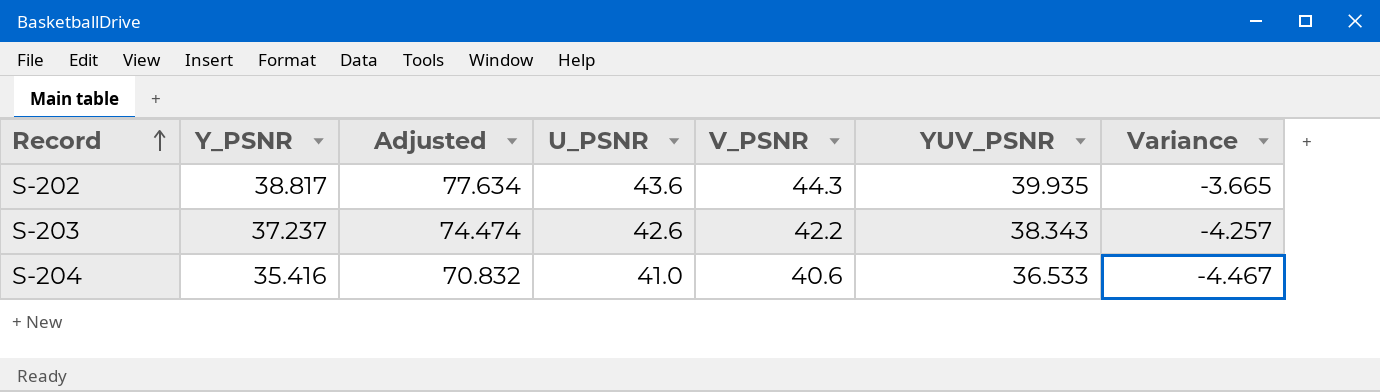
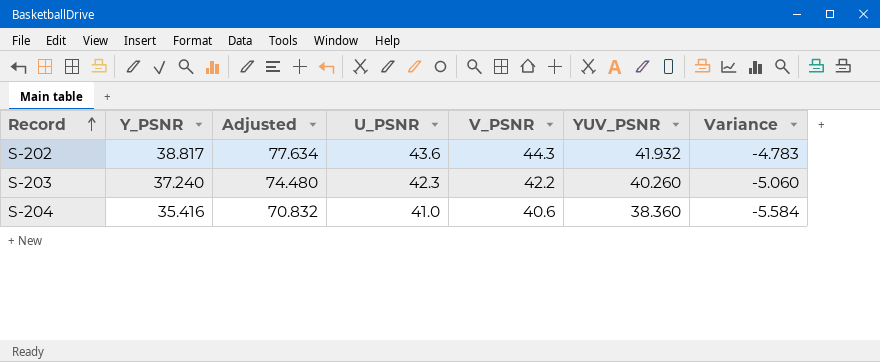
column Variance | formula: [YUV_PSNR] - [U_PSNR] -> [Y_PSNR] - [U_PSNR]
S-202 | YUV_PSNR: 39.935 -> 41.932
S-203 | Y_PSNR: 37.237 -> 37.240
S-203 | Adjusted: 74.474 -> 74.480
S-203 | U_PSNR: 42.6 -> 42.3
S-203 | YUV_PSNR: 38.343 -> 40.260
S-204 | YUV_PSNR: 36.533 -> 38.360

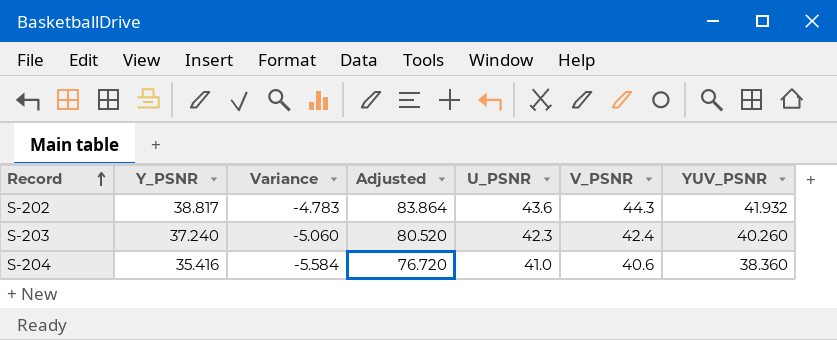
column Variance | position: 7 -> 3
column Adjusted | formula: [Y_PSNR] * 2 -> [YUV_PSNR] * 2
S-203 | V_PSNR: 42.2 -> 42.4

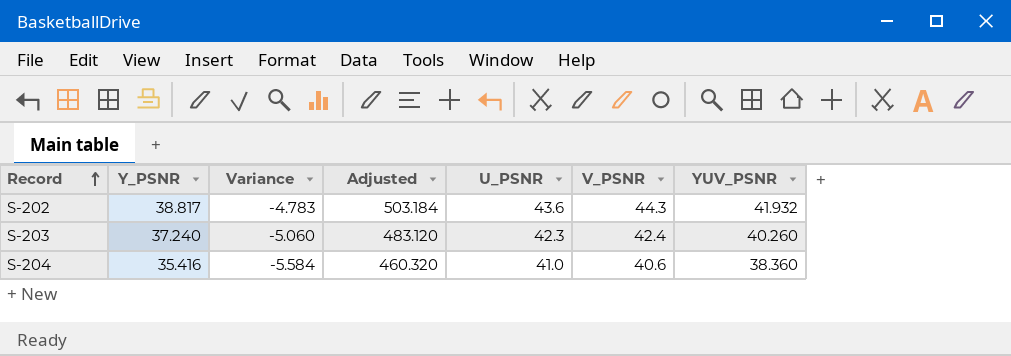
column Adjusted | formula: [YUV_PSNR] * 2 -> [YUV_PSNR] * 12

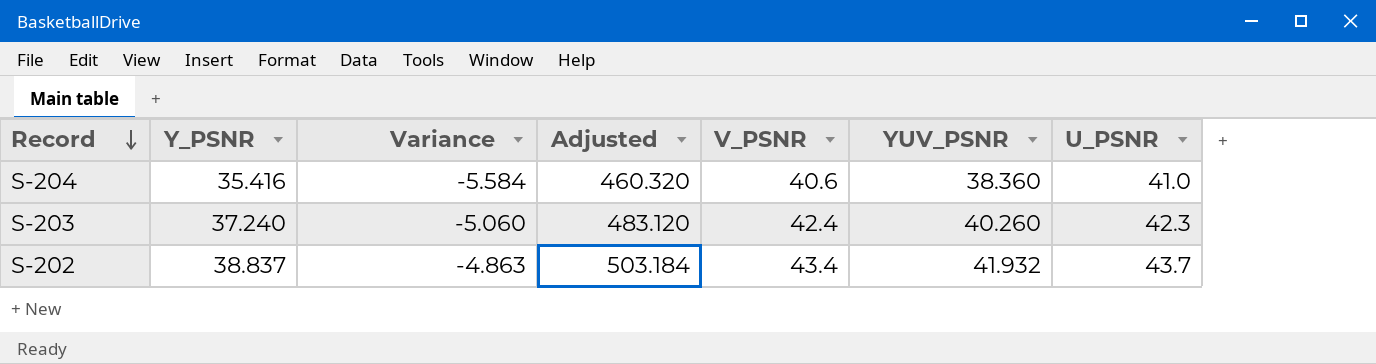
row order: Record ascending -> Record descending
column U_PSNR | position: 5 -> 7
S-202 | Y_PSNR: 38.817 -> 38.837
S-202 | Variance: -4.783 -> -4.863
S-202 | V_PSNR: 44.3 -> 43.4
S-202 | U_PSNR: 43.6 -> 43.7

